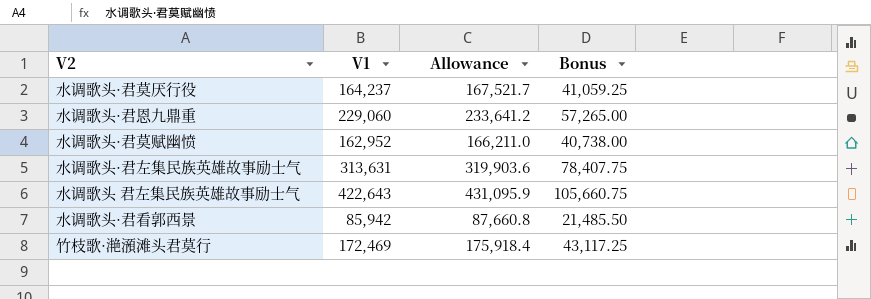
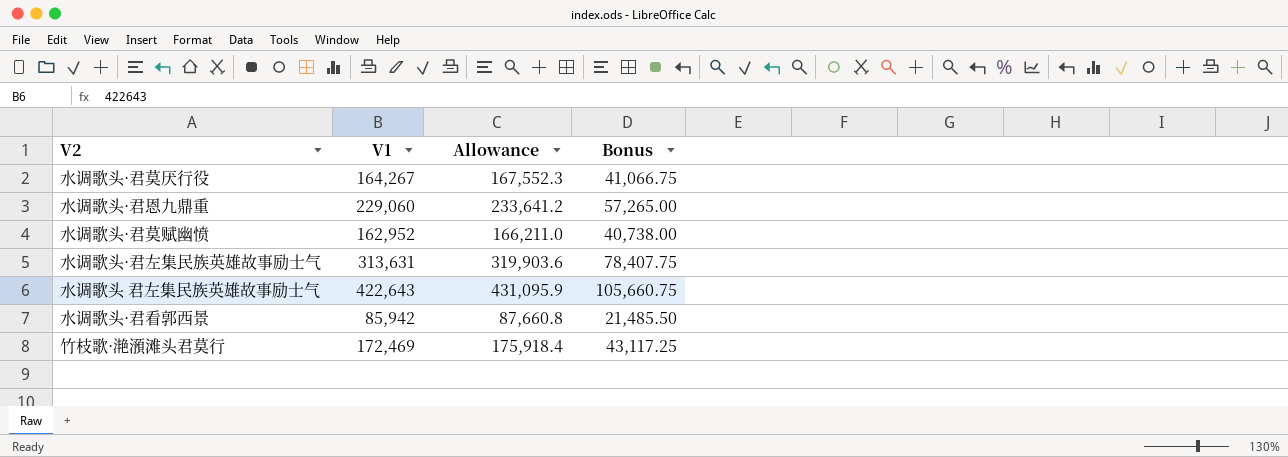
水调歌头·君莫厌行役 | V1: 164,237 -> 164,267
水调歌头·君莫厌行役 | Allowance: 167,521.7 -> 167,552.3
水调歌头·君莫厌行役 | Bonus: 41,059.25 -> 41,066.75

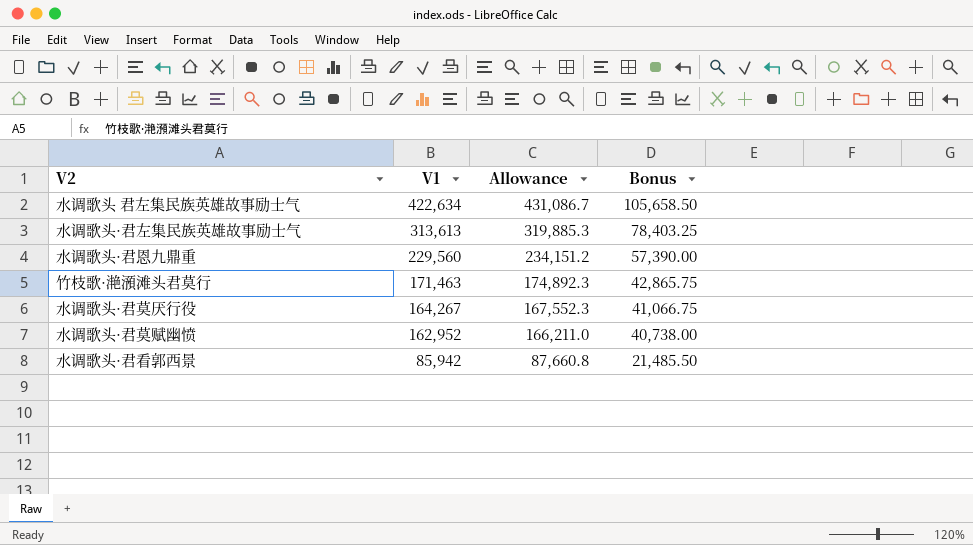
row order: none -> V1 descending
水调歌头 君左集民族英雄故事励士气 | V1: 422,643 -> 422,634
水调歌头 君左集民族英雄故事励士气 | Allowance: 431,095.9 -> 431,086.7
水调歌头 君左集民族英雄故事励士气 | Bonus: 105,660.75 -> 105,658.50
水调歌头·君左集民族英雄故事励士气 | V1: 313,631 -> 313,613
水调歌头·君左集民族英雄故事励士气 | Allowance: 319,903.6 -> 319,885.3
水调歌头·君左集民族英雄故事励士气 | Bonus: 78,407.75 -> 78,403.25
水调歌头·君恩九鼎重 | V1: 229,060 -> 229,560
水调歌头·君恩九鼎重 | Allowance: 233,641.2 -> 234,151.2
水调歌头·君恩九鼎重 | Bonus: 57,265.00 -> 57,390.00
竹枝歌·滟澦滩头君莫行 | V1: 172,469 -> 171,463
竹枝歌·滟澦滩头君莫行 | Allowance: 175,918.4 -> 174,892.3
竹枝歌·滟澦滩头君莫行 | Bonus: 43,117.25 -> 42,865.75

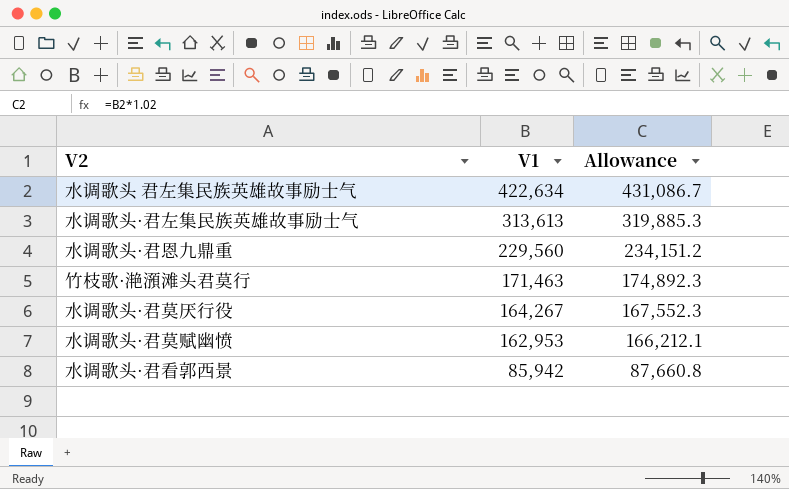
column Bonus | formula: [V1] * 0.25 -> none
水调歌头·君莫赋幽愤 | V1: 162,952 -> 162,953
水调歌头·君莫赋幽愤 | Allowance: 166,211.0 -> 166,212.1

